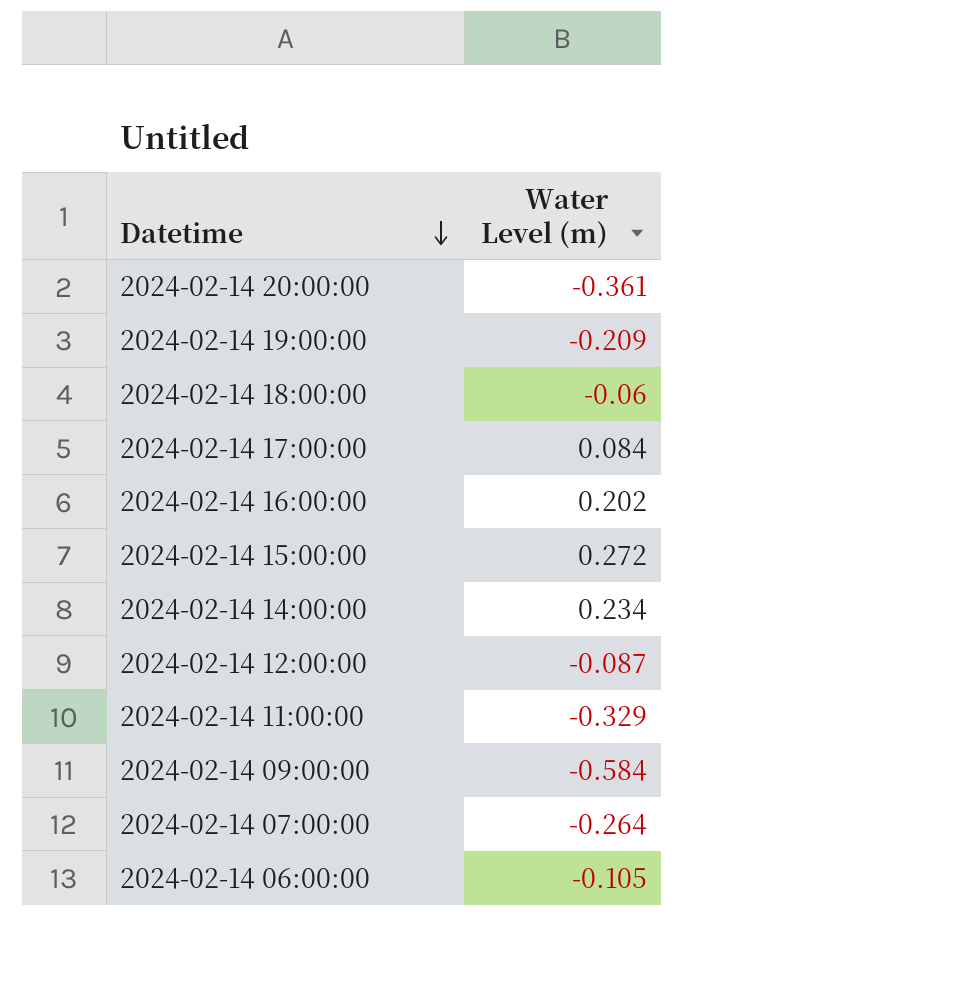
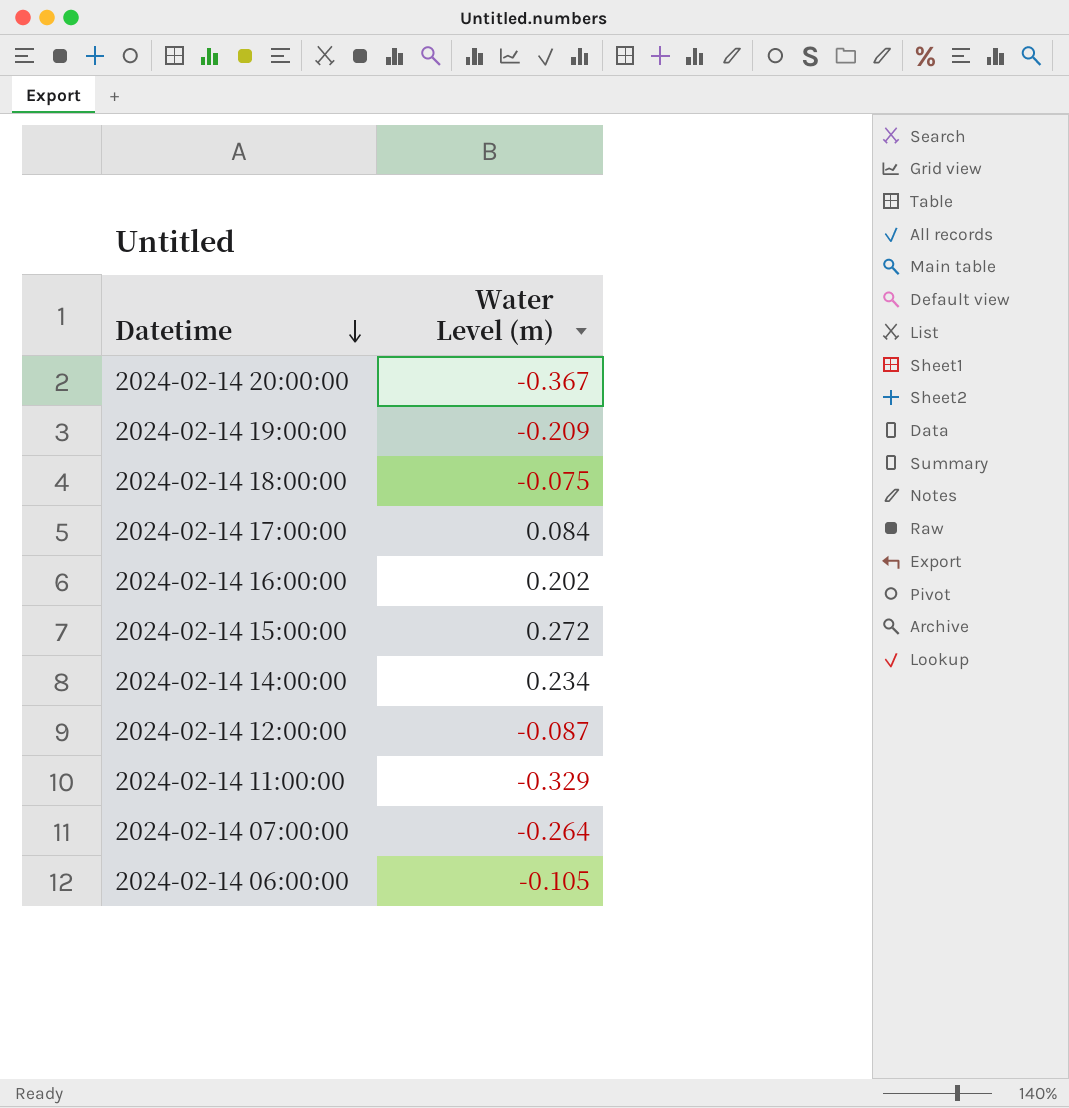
row 2024-02-14 09:00:00: -0.584 -> none
2024-02-14 20:00:00 | Water Level (m): -0.361 -> -0.367
2024-02-14 18:00:00 | Water Level (m): -0.06 -> -0.075

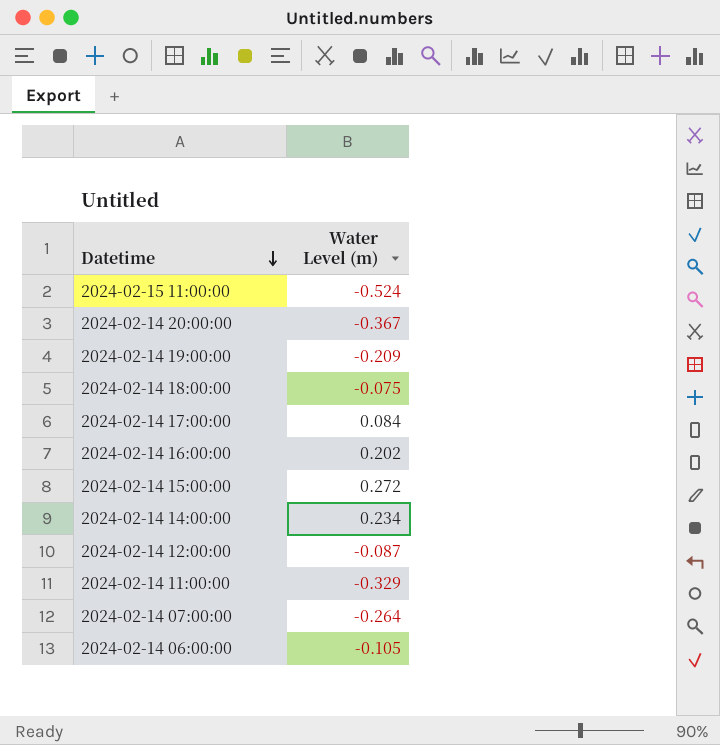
row 2024-02-15 11:00:00: none -> -0.524

